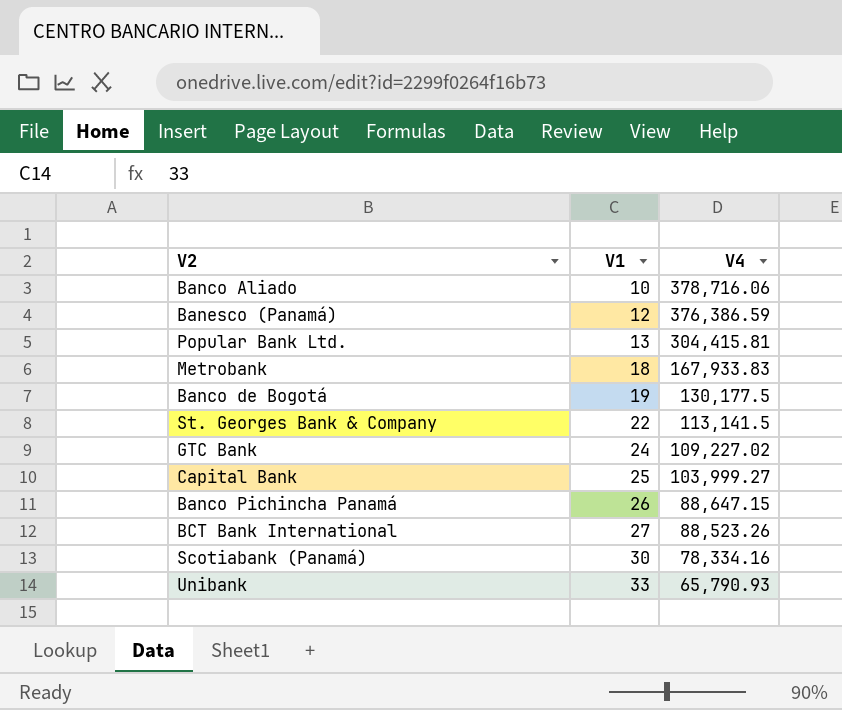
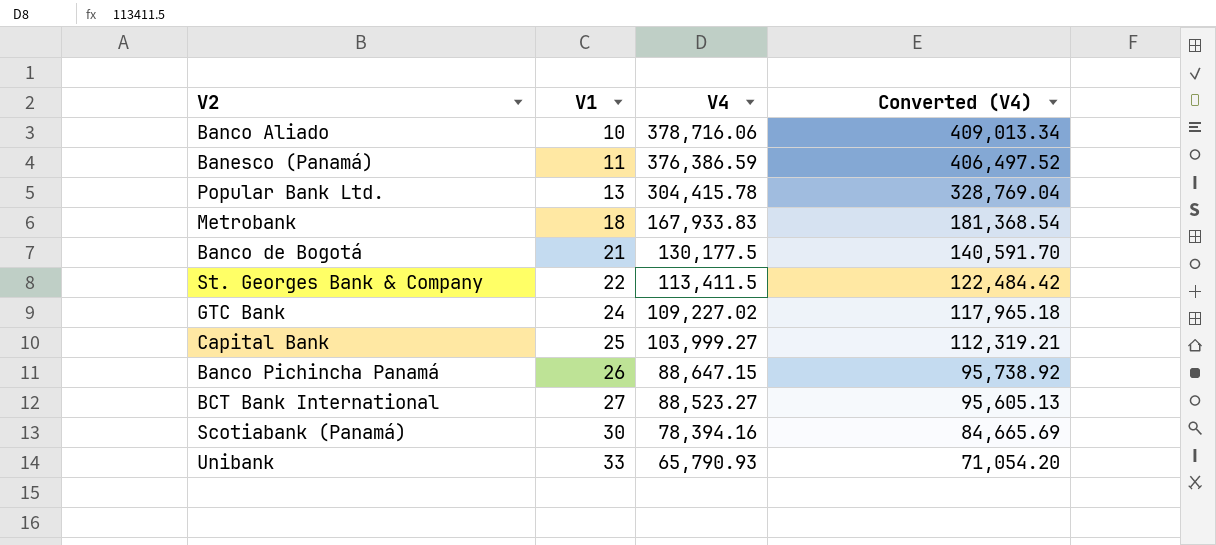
column Converted (V4) | formula: none -> [V4] * 1.08
Banesco (Panamá) | V1: 12 -> 11
Popular Bank Ltd. | V4: 304,415.81 -> 304,415.78
Banco de Bogotá | V1: 19 -> 21
St. Georges Bank & Company | V4: 113,141.5 -> 113,411.5
BCT Bank International | V4: 88,523.26 -> 88,523.27
Scotiabank (Panamá) | V4: 78,334.16 -> 78,394.16

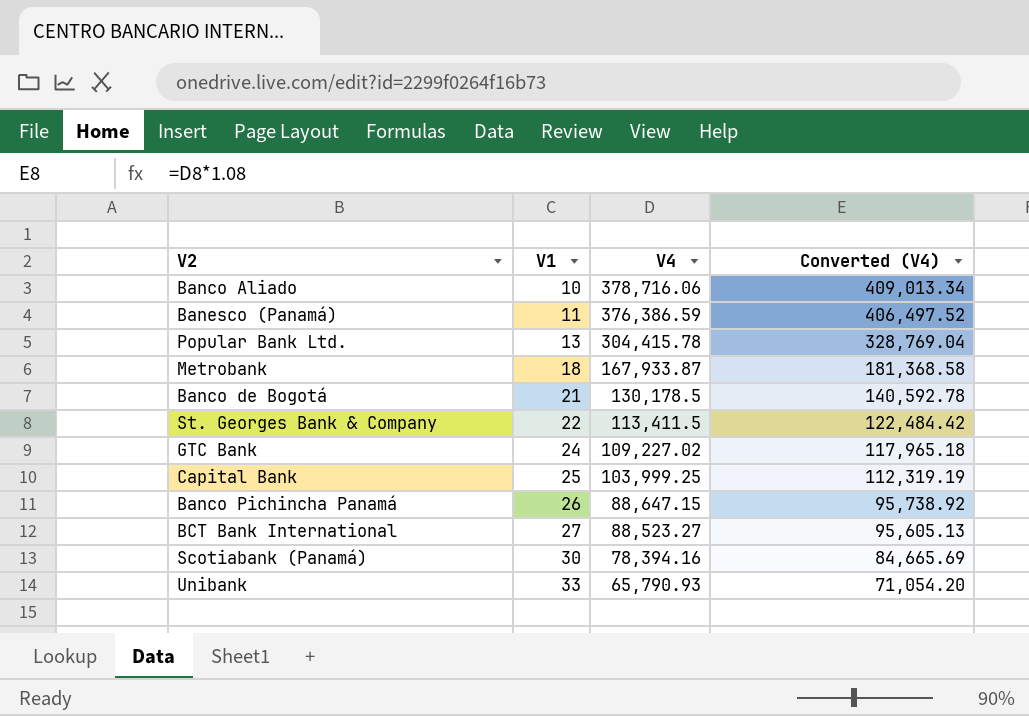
Metrobank | V4: 167,933.83 -> 167,933.87
Metrobank | Converted (V4): 181,368.54 -> 181,368.58
Banco de Bogotá | V4: 130,177.5 -> 130,178.5
Banco de Bogotá | Converted (V4): 140,591.70 -> 140,592.78
Capital Bank | V4: 103,999.27 -> 103,999.25
Capital Bank | Converted (V4): 112,319.21 -> 112,319.19

